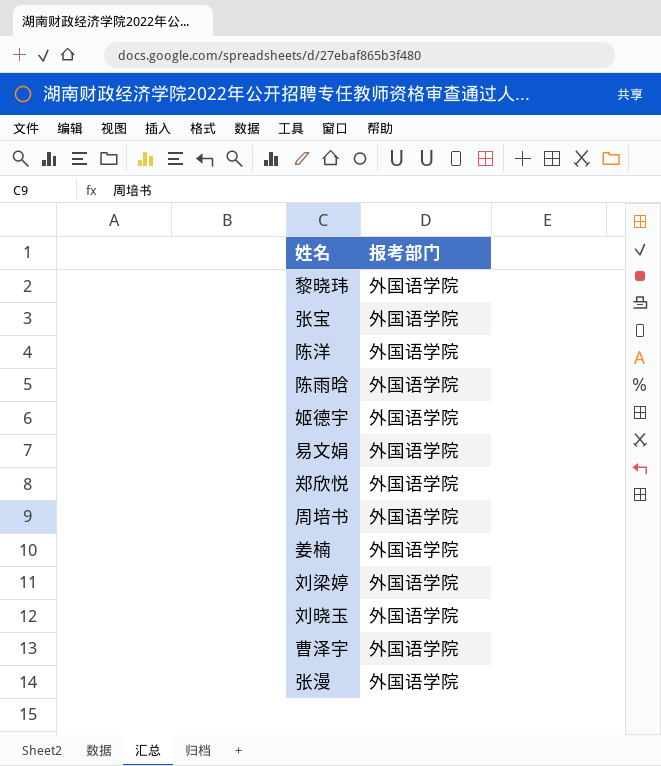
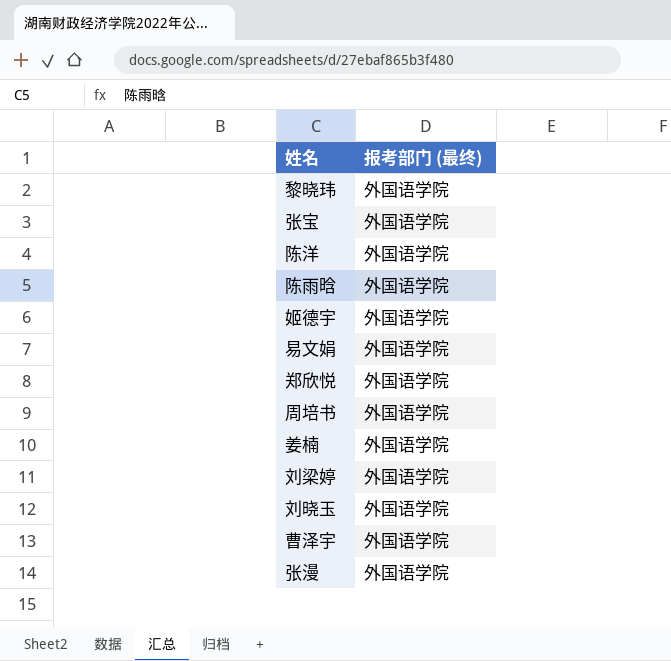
column name: 报考部门 -> 报考部门 (最终)

